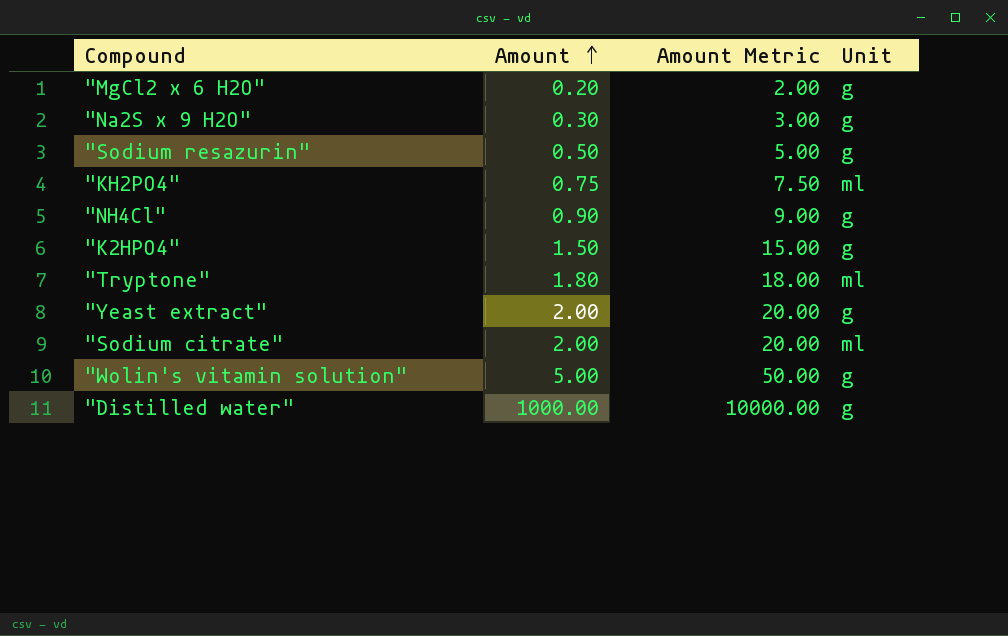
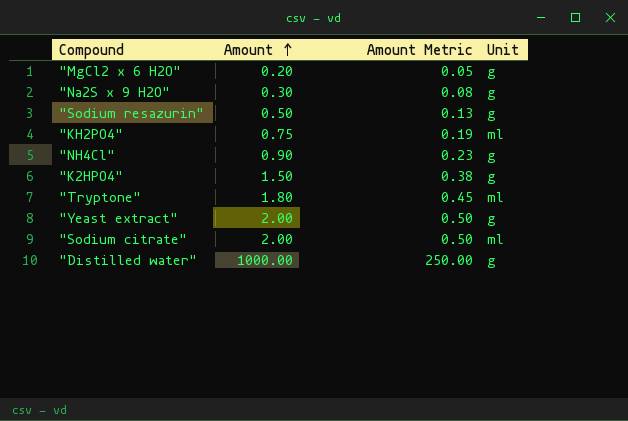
column Amount Metric | formula: [Amount] * 10 -> [Amount] * 0.25
row "Wolin's vitamin solution": 5.00 | 50.00 | g -> none

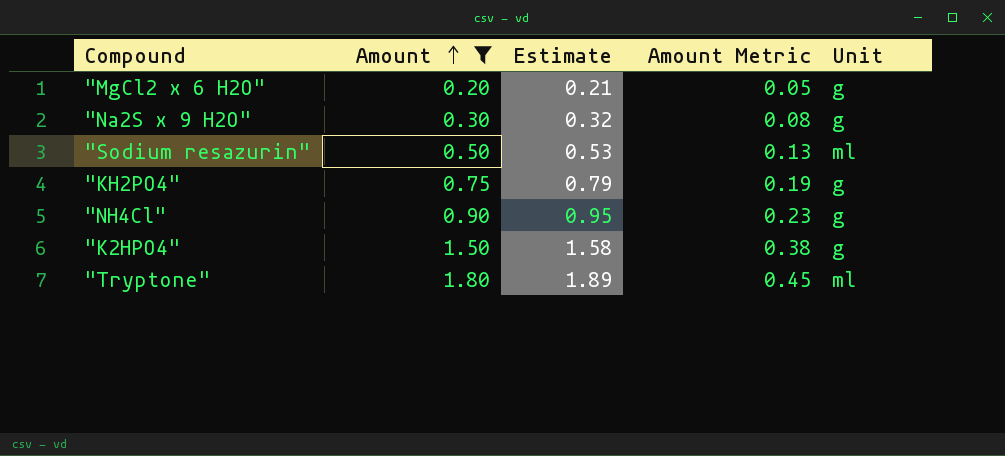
filter: none -> Amount <= 1.80
column Estimate | formula: none -> [Amount] * 1.05
"Sodium resazurin" | Unit: g -> ml
"KH2PO4" | Unit: ml -> g

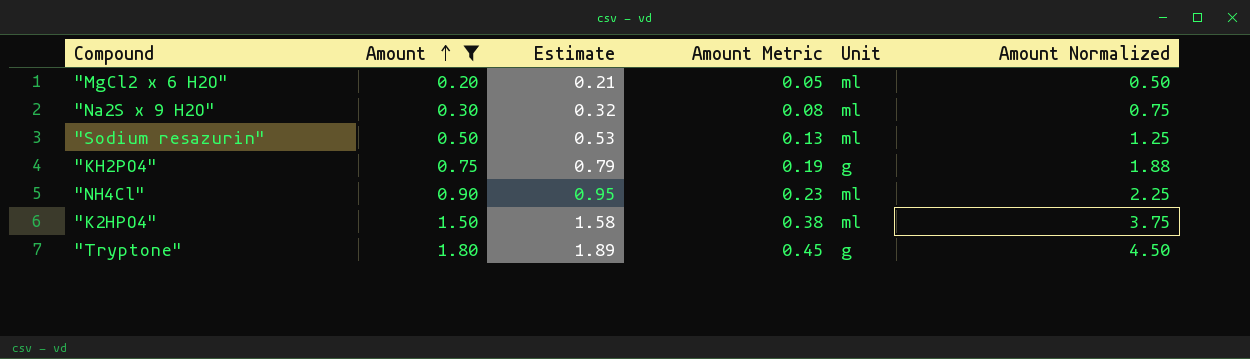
column Amount Normalized | formula: none -> [Amount] * 2.5
"MgCl2 x 6 H2O" | Unit: g -> ml
"Na2S x 9 H2O" | Unit: g -> ml
"NH4Cl" | Unit: g -> ml
"K2HPO4" | Unit: g -> ml
"Tryptone" | Unit: ml -> g

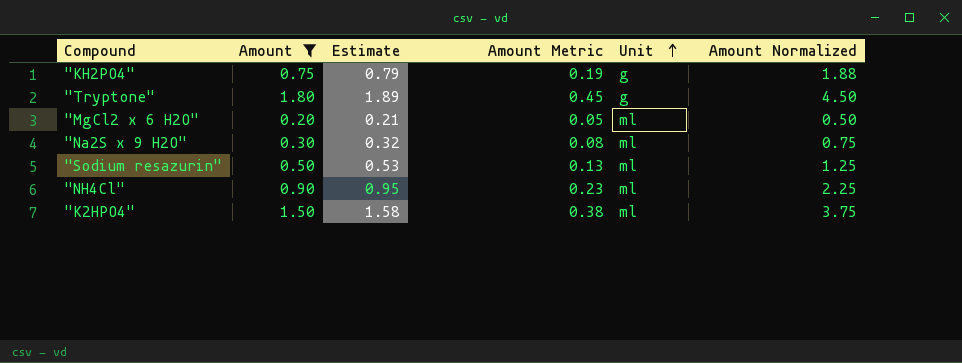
row order: Amount ascending -> Unit ascending

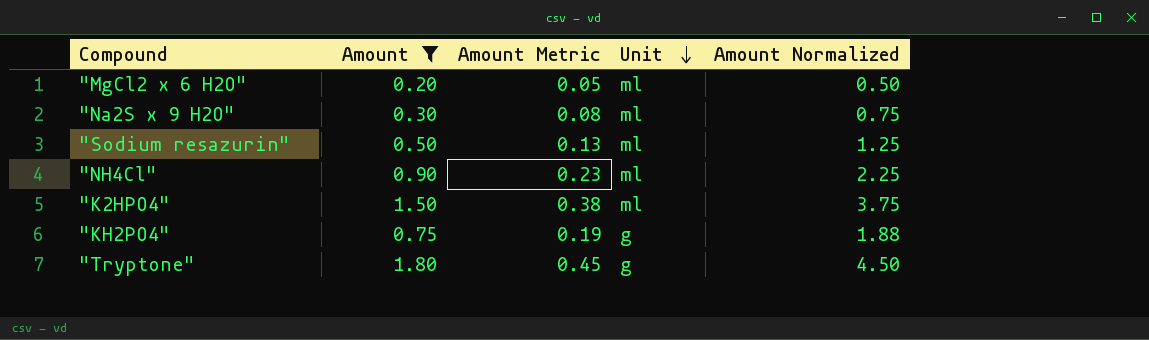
row order: Unit ascending -> Unit descending
column Estimate | formula: [Amount] * 1.05 -> none

